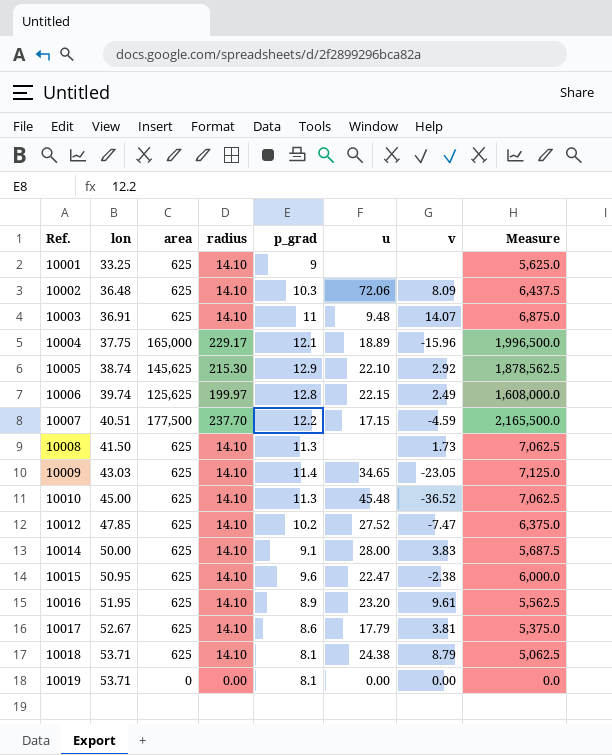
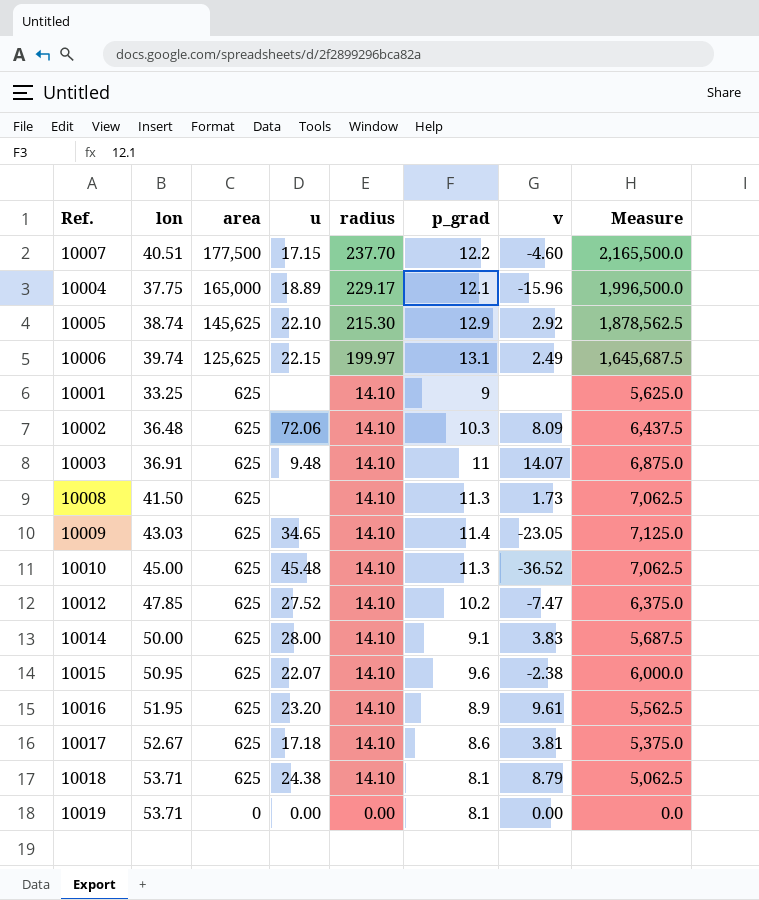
row order: Ref. ascending -> area descending
column u | position: 6 -> 4
10007 | v: -4.59 -> -4.60
10006 | p_grad: 12.8 -> 13.1
10006 | Measure: 1,608,000.0 -> 1,645,687.5
10015 | u: 22.47 -> 22.07
10017 | u: 17.79 -> 17.18

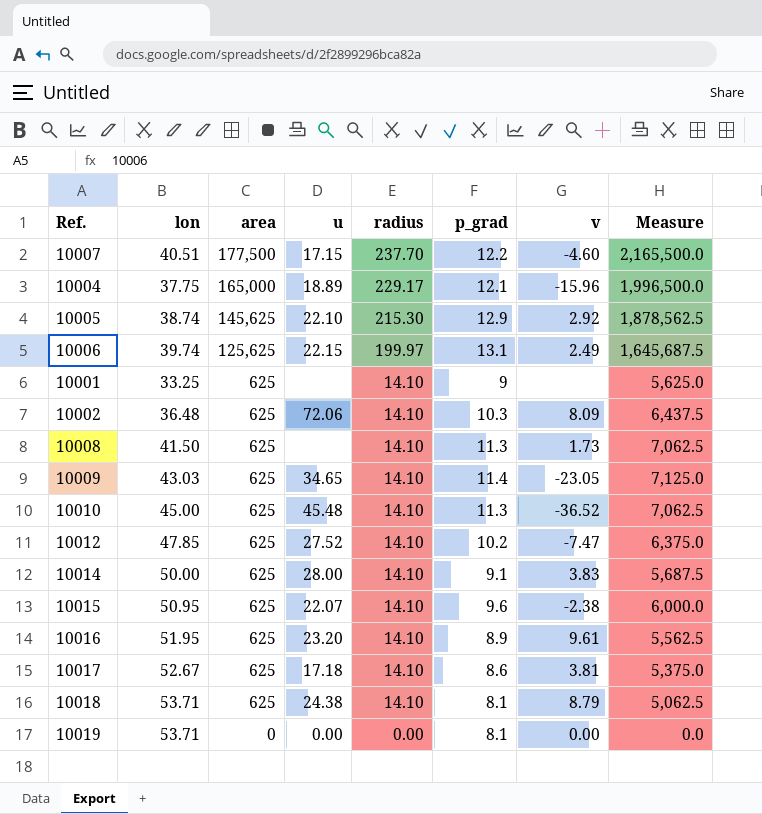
row 10003: 36.91 | 625 | 9.48 | 14.10 | 11 | 14.07 | 6,875.0 -> none

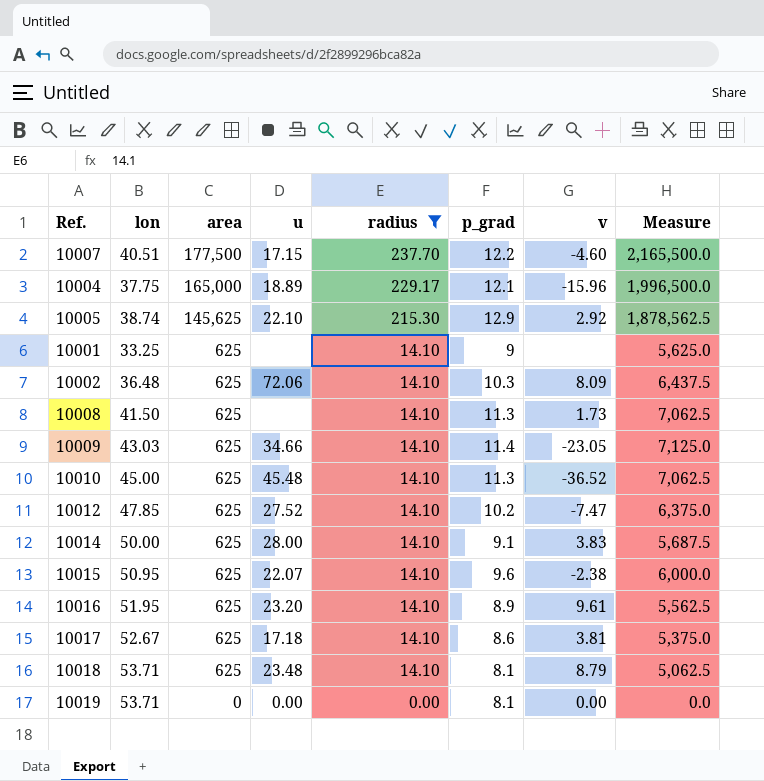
filter: none -> radius != 199.97
10009 | u: 34.65 -> 34.66
10018 | u: 24.38 -> 23.48

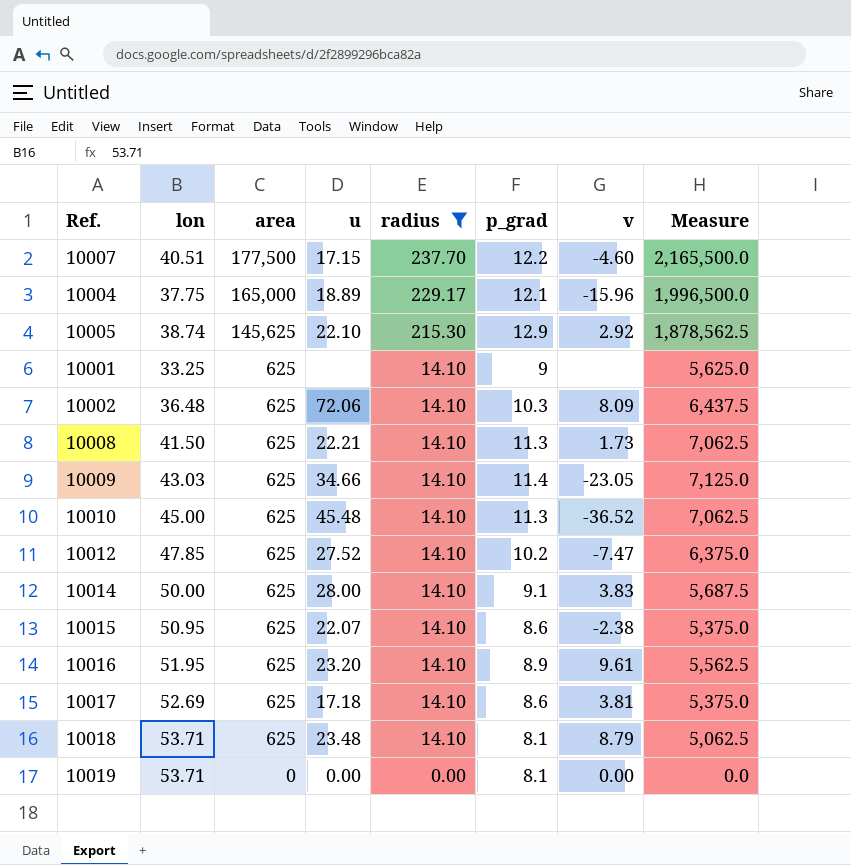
10008 | u: none -> 22.21
10015 | p_grad: 9.6 -> 8.6
10015 | Measure: 6,000.0 -> 5,375.0
10017 | lon: 52.67 -> 52.69

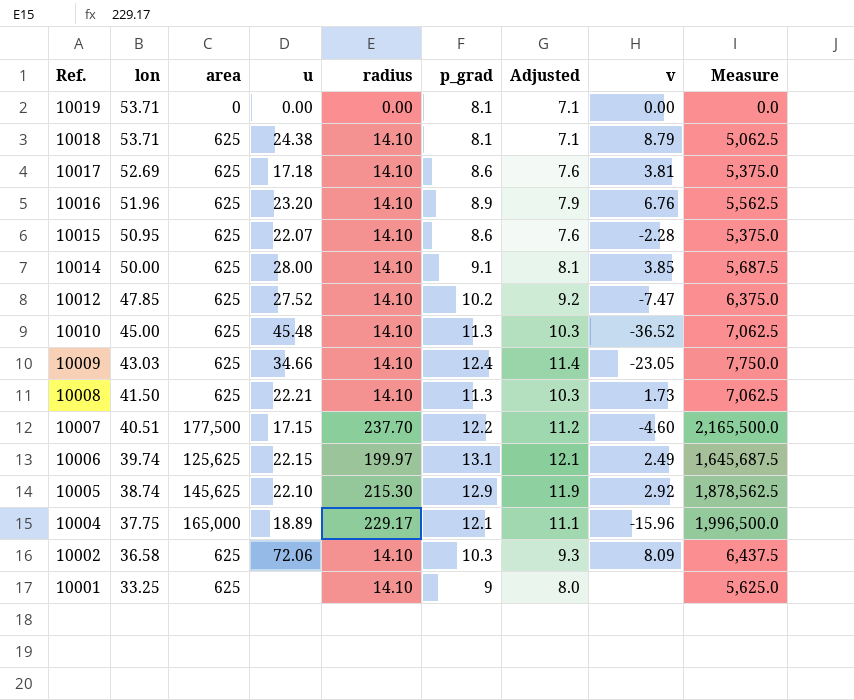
filter: radius != 199.97 -> none
row order: area descending -> Ref. descending
column Adjusted | formula: none -> [p_grad] - 1
10018 | u: 23.48 -> 24.38
10016 | lon: 51.95 -> 51.96
10016 | v: 9.61 -> 6.76
10015 | v: -2.38 -> -2.28
10014 | v: 3.83 -> 3.85
10009 | p_grad: 11.4 -> 12.4
10009 | Measure: 7,125.0 -> 7,750.0
10002 | lon: 36.48 -> 36.58

